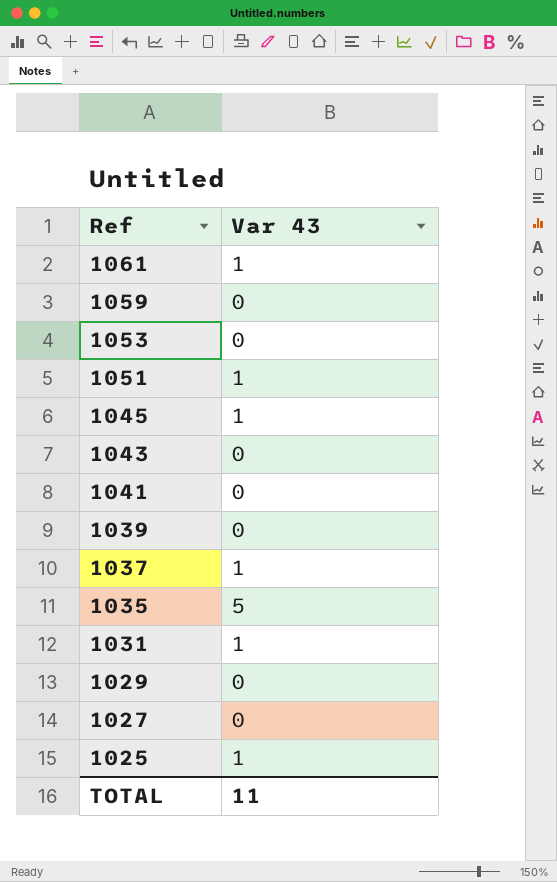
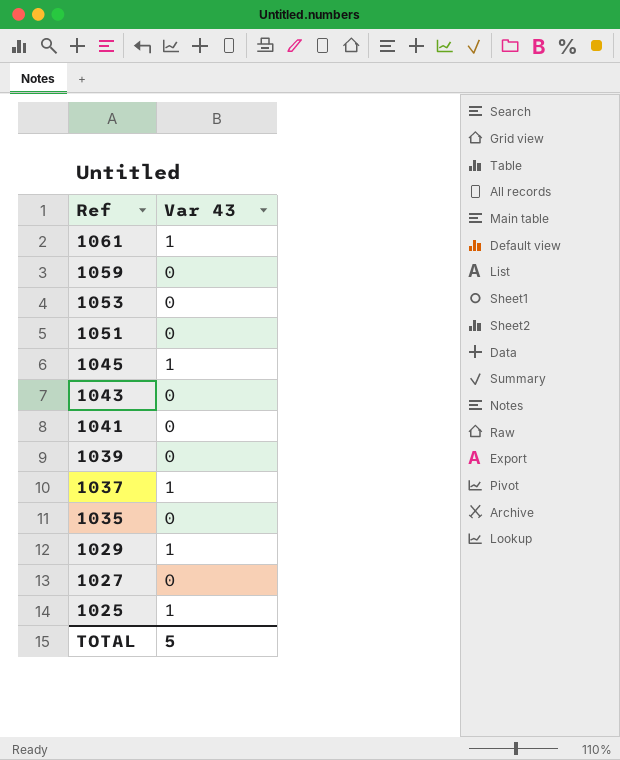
row 1031: 1 -> none
1051 | Var 43: 1 -> 0
1035 | Var 43: 5 -> 0
1029 | Var 43: 0 -> 1
TOTAL | Var 43: 11 -> 5

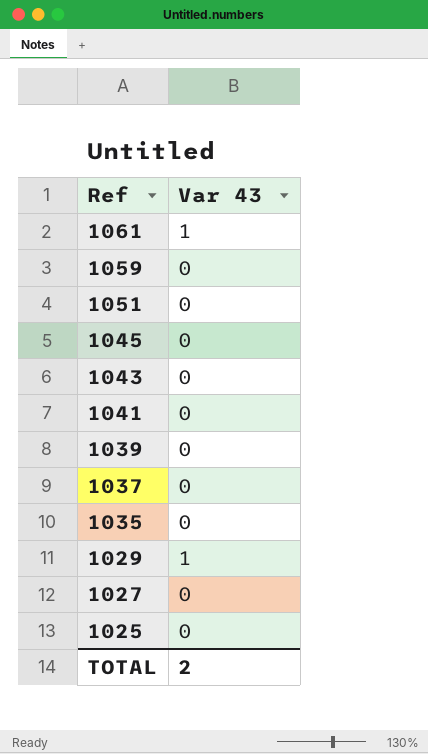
row 1053: 0 -> none
1045 | Var 43: 1 -> 0
1037 | Var 43: 1 -> 0
1025 | Var 43: 1 -> 0
TOTAL | Var 43: 5 -> 2

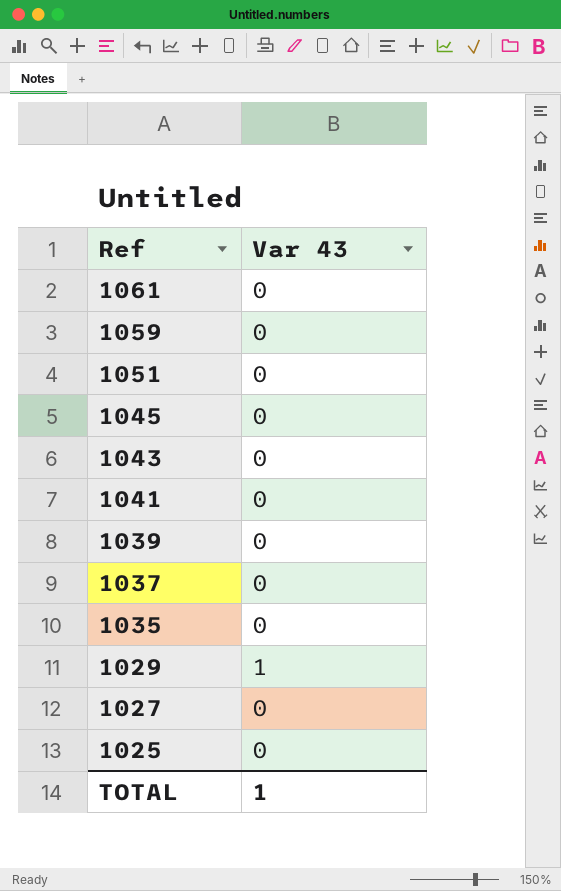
1061 | Var 43: 1 -> 0
TOTAL | Var 43: 2 -> 1

